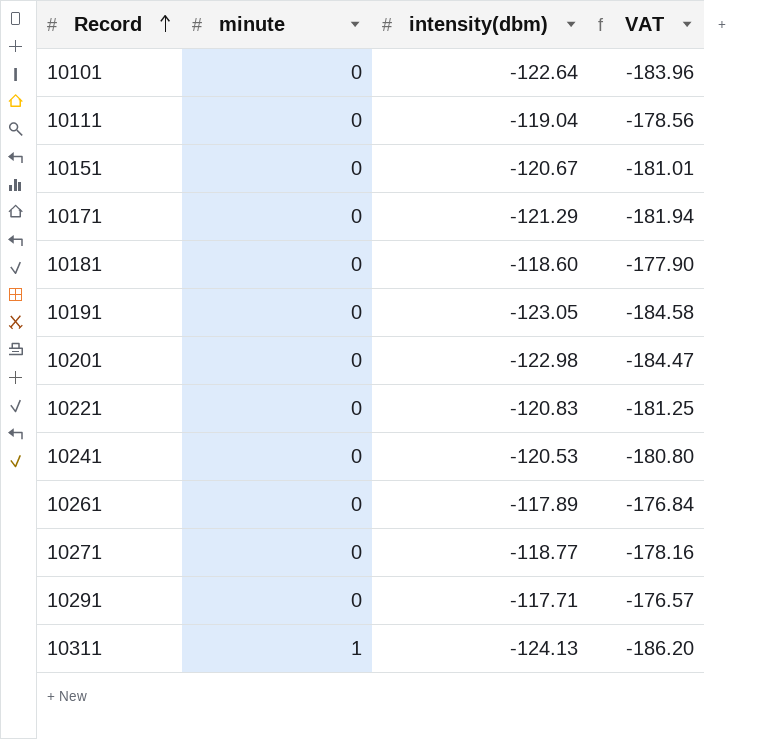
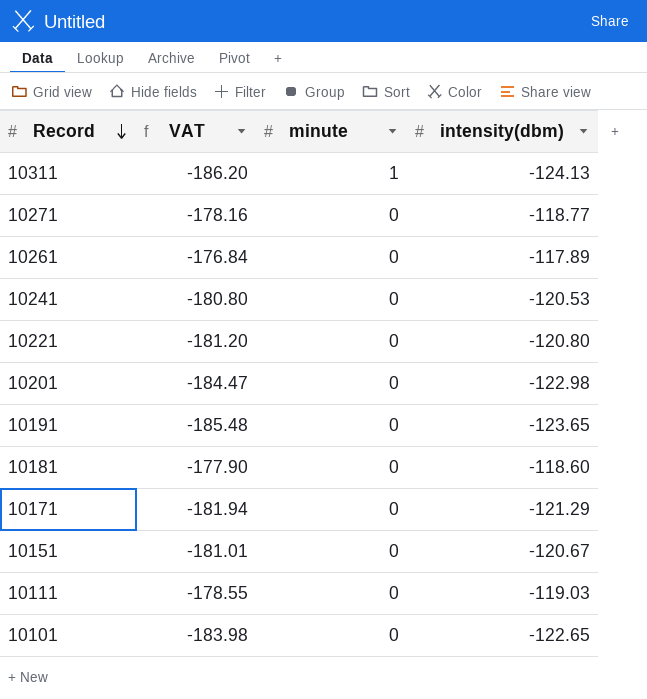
row order: Record ascending -> Record descending
column VAT | position: 4 -> 2
row 10291: 0 | -117.71 | -176.57 -> none
10221 | VAT: -181.25 -> -181.20
10221 | intensity(dbm): -120.83 -> -120.80
10191 | VAT: -184.58 -> -185.48
10191 | intensity(dbm): -123.05 -> -123.65
10111 | VAT: -178.56 -> -178.55
10111 | intensity(dbm): -119.04 -> -119.03
10101 | VAT: -183.96 -> -183.98
10101 | intensity(dbm): -122.64 -> -122.65

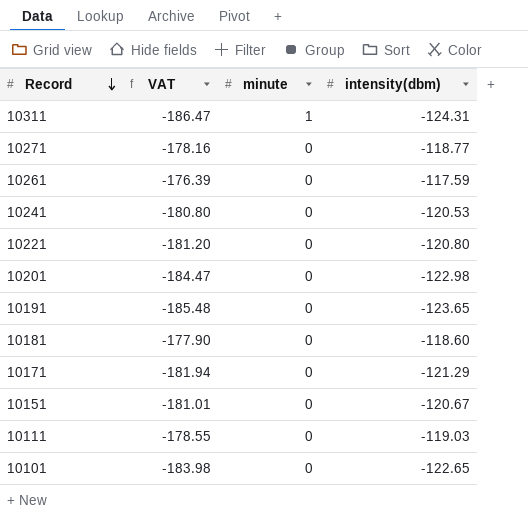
10311 | VAT: -186.20 -> -186.47
10311 | intensity(dbm): -124.13 -> -124.31
10261 | VAT: -176.84 -> -176.39
10261 | intensity(dbm): -117.89 -> -117.59

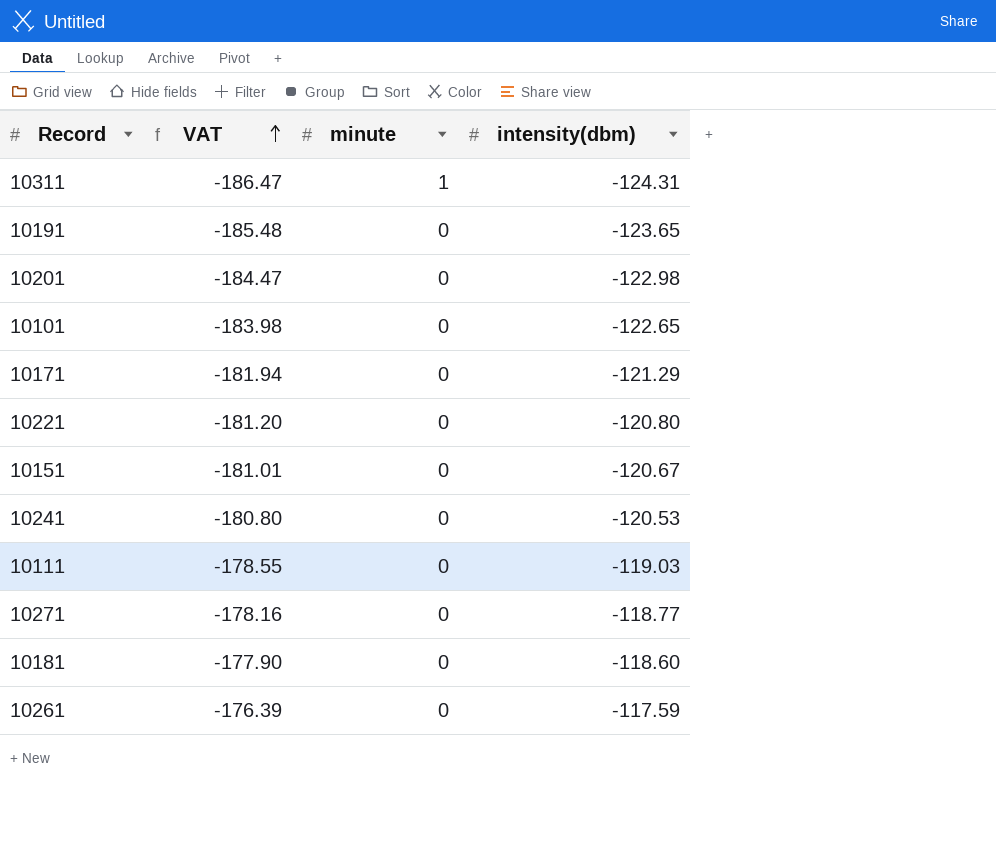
row order: Record descending -> VAT ascending

